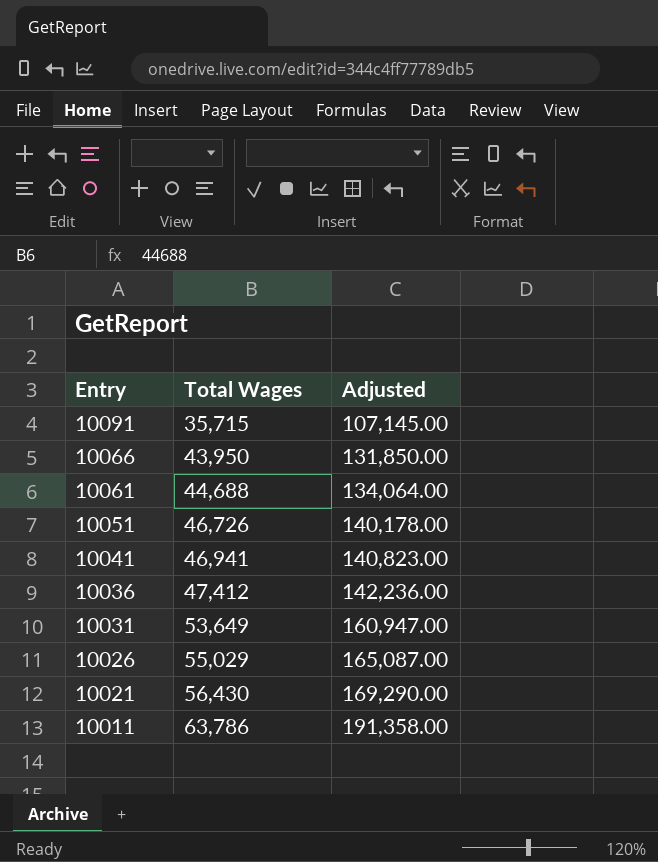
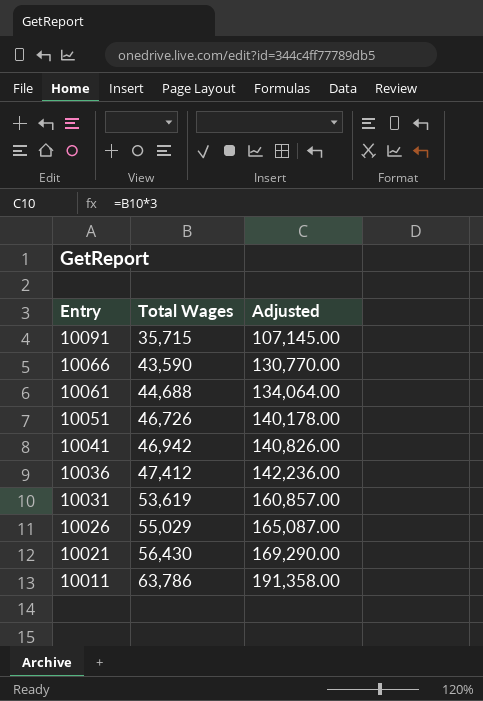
10066 | Total Wages: 43,950 -> 43,590
10066 | Adjusted: 131,850.00 -> 130,770.00
10041 | Total Wages: 46,941 -> 46,942
10041 | Adjusted: 140,823.00 -> 140,826.00
10031 | Total Wages: 53,649 -> 53,619
10031 | Adjusted: 160,947.00 -> 160,857.00

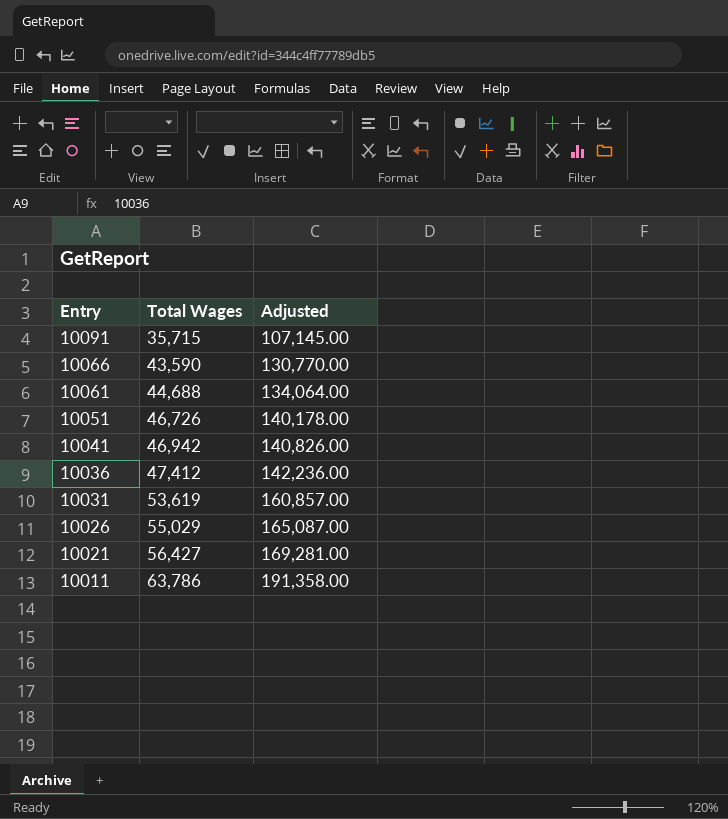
10021 | Total Wages: 56,430 -> 56,427
10021 | Adjusted: 169,290.00 -> 169,281.00

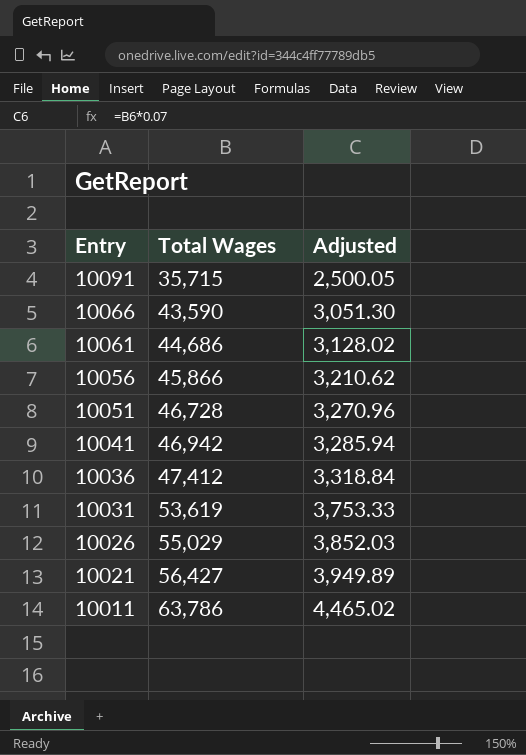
column Adjusted | formula: [Total Wages] * 3 -> [Total Wages] * 0.07
10061 | Total Wages: 44,688 -> 44,686
row 10056: none -> 45,866 | 3,210.62
10051 | Total Wages: 46,726 -> 46,728

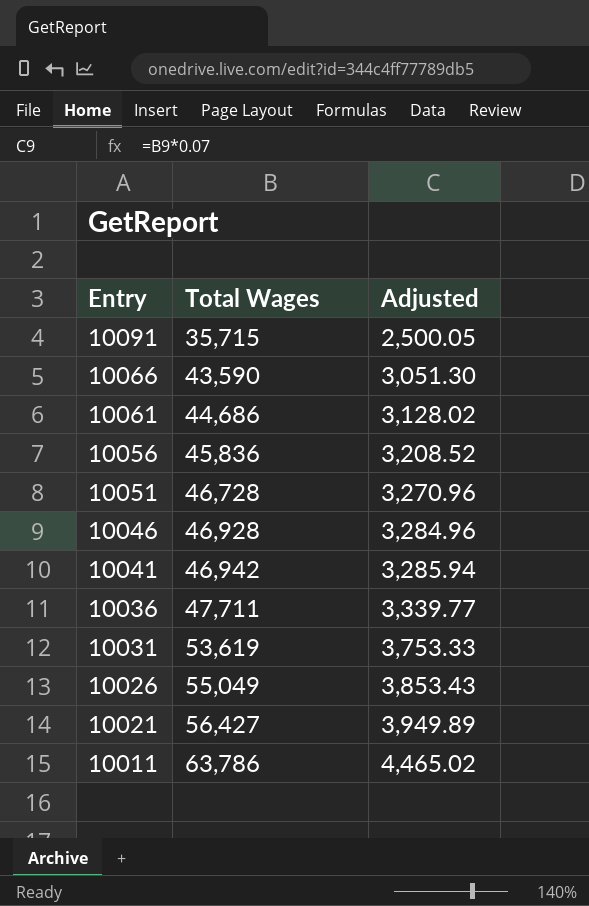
10056 | Total Wages: 45,866 -> 45,836
10056 | Adjusted: 3,210.62 -> 3,208.52
row 10046: none -> 46,928 | 3,284.96
10036 | Total Wages: 47,412 -> 47,711
10036 | Adjusted: 3,318.84 -> 3,339.77
10026 | Total Wages: 55,029 -> 55,049
10026 | Adjusted: 3,852.03 -> 3,853.43

